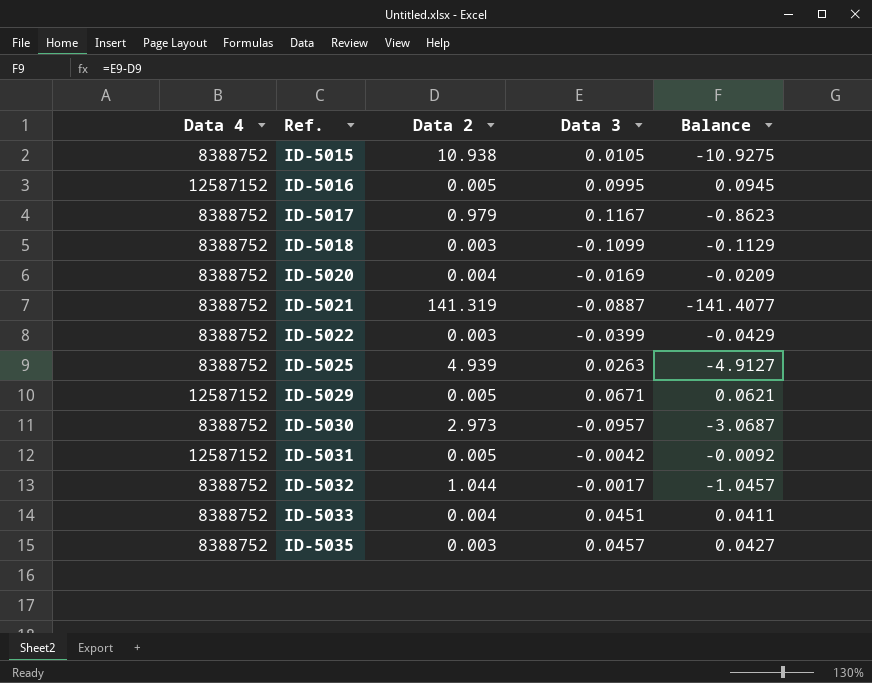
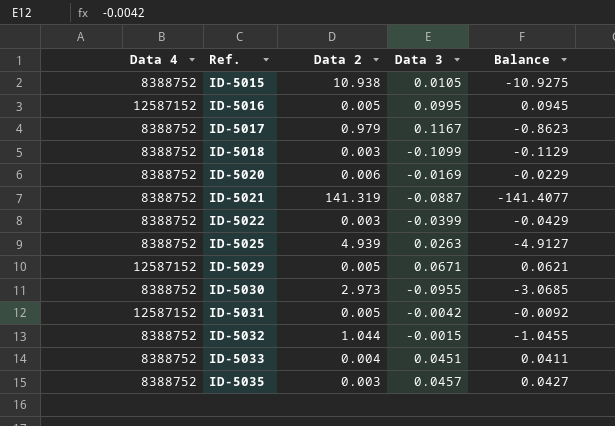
ID-5020 | Data 2: 0.004 -> 0.006
ID-5020 | Balance: -0.0209 -> -0.0229
ID-5030 | Data 3: -0.0957 -> -0.0955
ID-5030 | Balance: -3.0687 -> -3.0685
ID-5032 | Data 3: -0.0017 -> -0.0015
ID-5032 | Balance: -1.0457 -> -1.0455

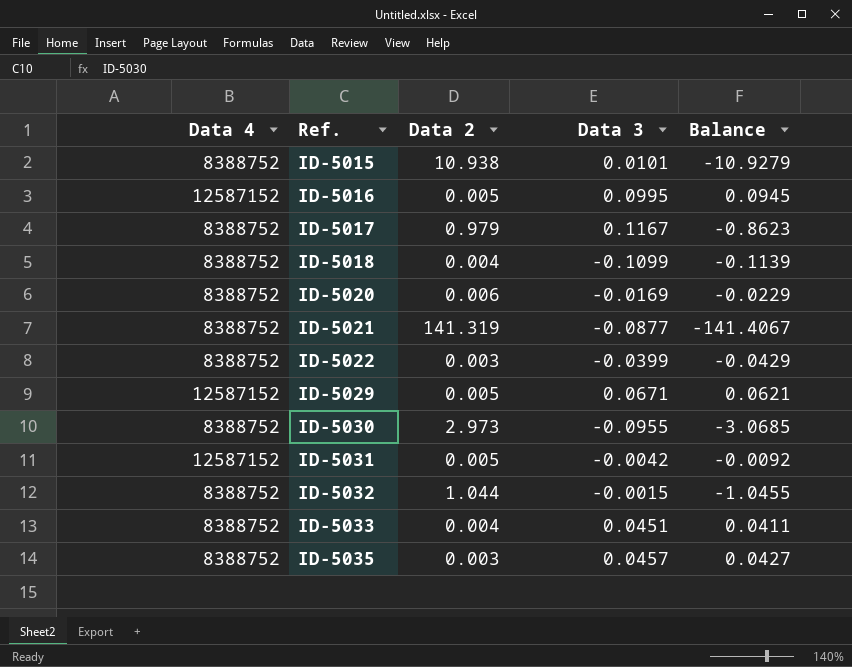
row ID-5025: 8388752 | 4.939 | 0.0263 | -4.9127 -> none
ID-5015 | Data 3: 0.0105 -> 0.0101
ID-5015 | Balance: -10.9275 -> -10.9279
ID-5018 | Data 2: 0.003 -> 0.004
ID-5018 | Balance: -0.1129 -> -0.1139
ID-5021 | Data 3: -0.0887 -> -0.0877
ID-5021 | Balance: -141.4077 -> -141.4067

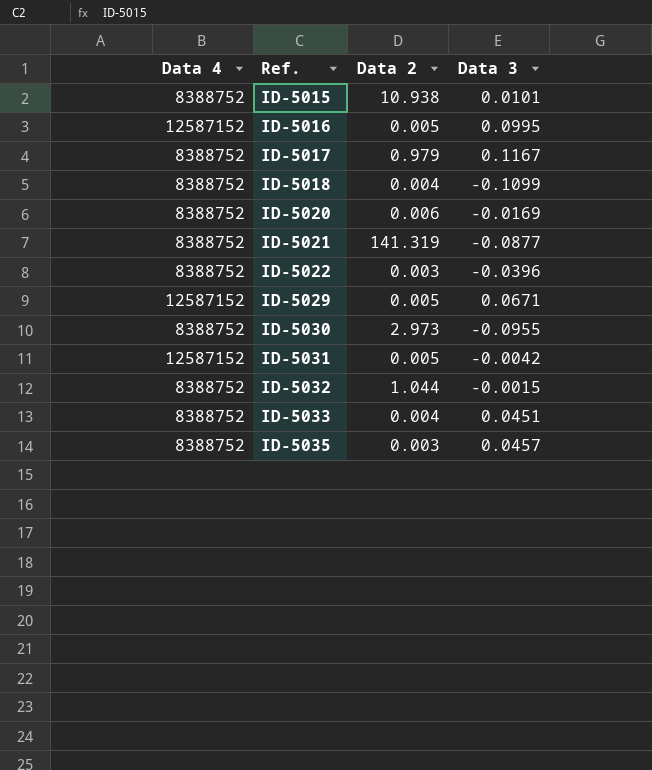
column Balance | formula: [Data 3] - [Data 2] -> none
ID-5022 | Data 3: -0.0399 -> -0.0396

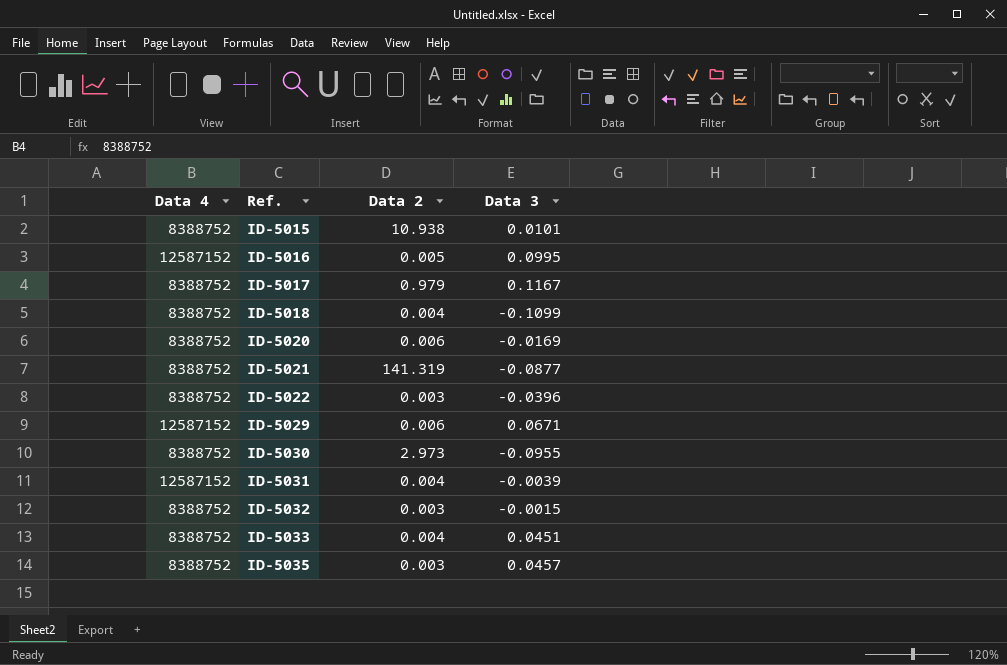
ID-5029 | Data 2: 0.005 -> 0.006
ID-5031 | Data 2: 0.005 -> 0.004
ID-5031 | Data 3: -0.0042 -> -0.0039
ID-5032 | Data 2: 1.044 -> 0.003

